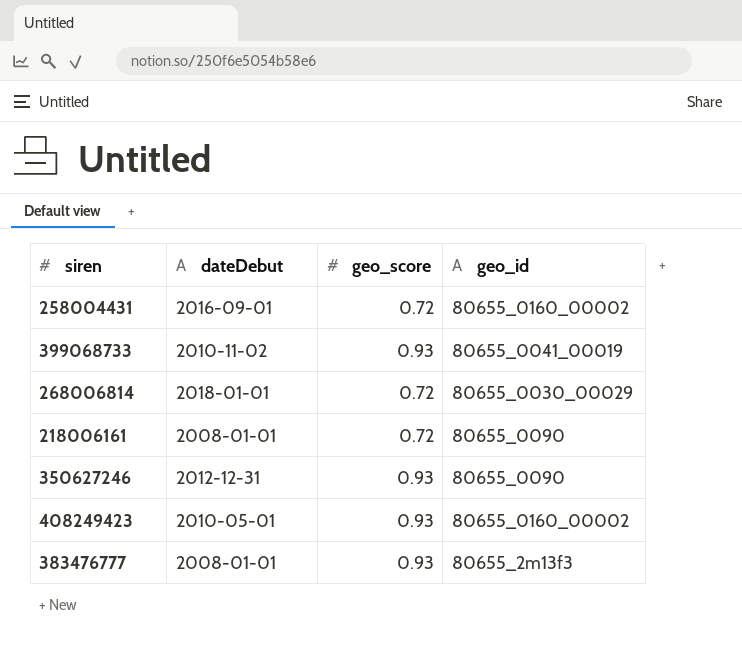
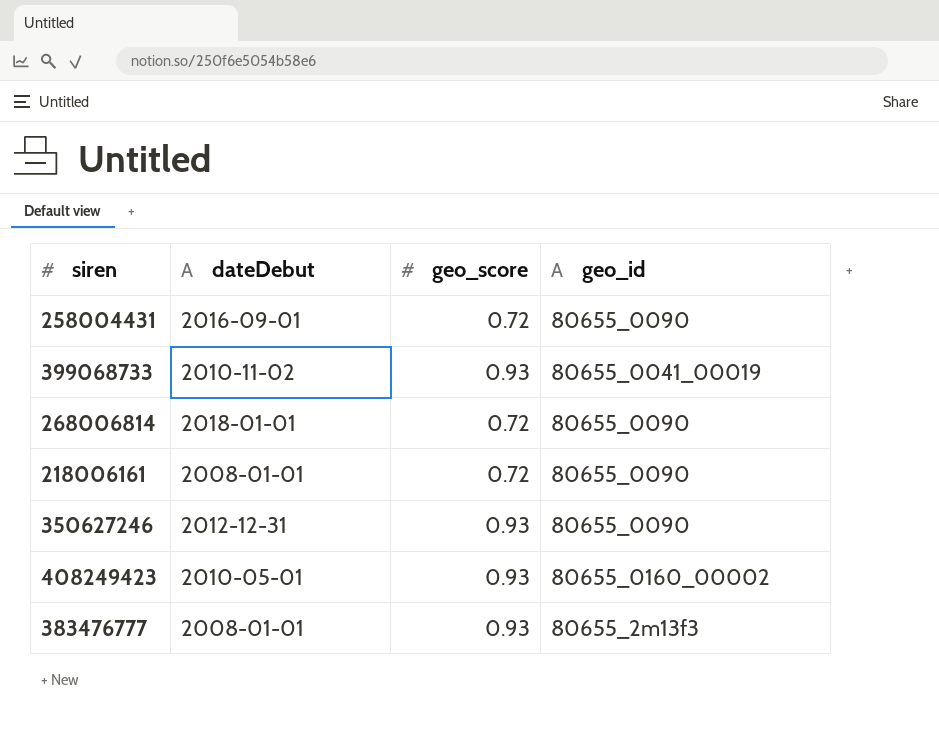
258004431 | geo_id: 80655_0160_00002 -> 80655_0090
268006814 | geo_id: 80655_0030_00029 -> 80655_0090

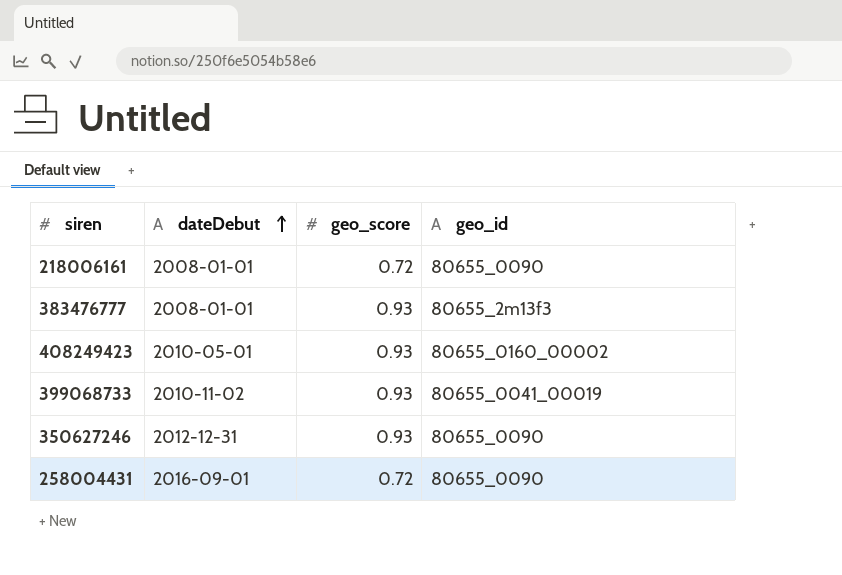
row order: none -> dateDebut ascending
row 268006814: 2018-01-01 | 0.72 | 80655_0090 -> none

